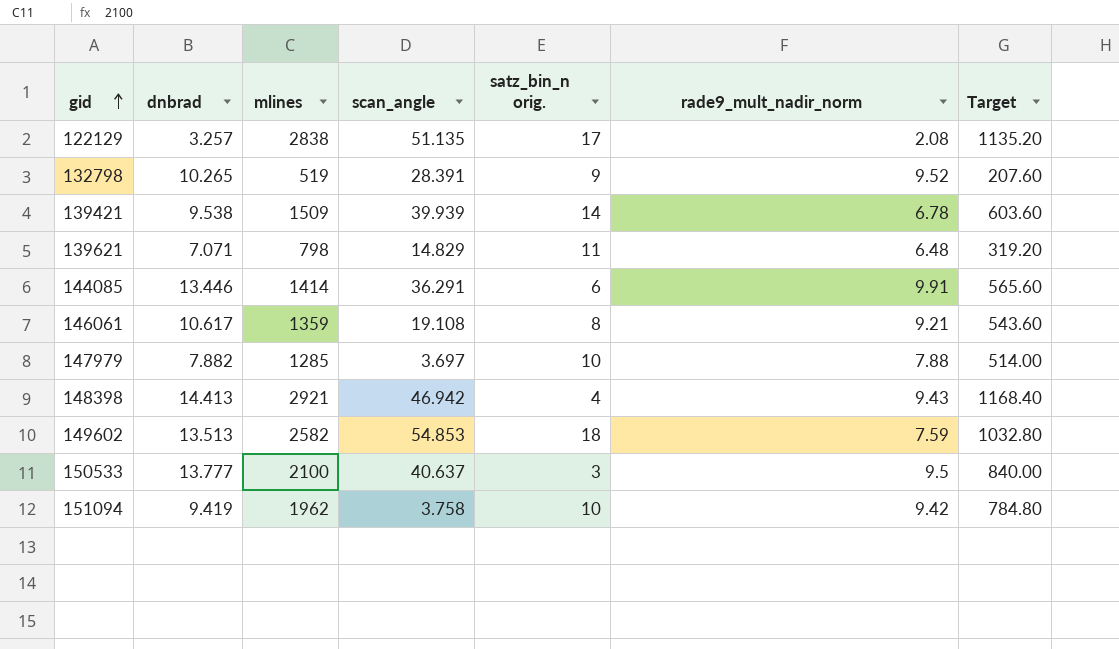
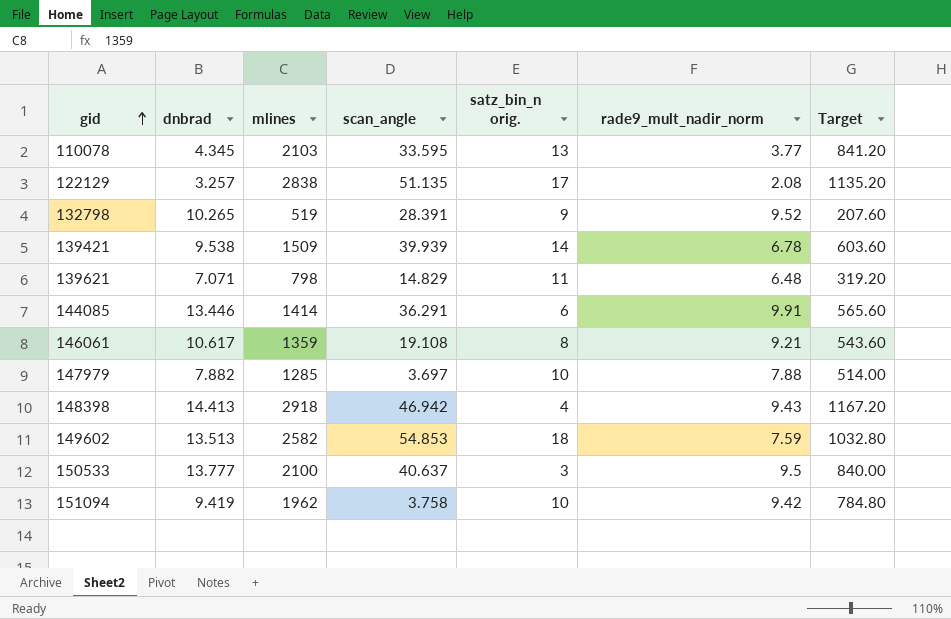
row 110078: none -> 4.345 | 2103 | 33.595 | 13 | 3.77 | 841.20
148398 | mlines: 2921 -> 2918
148398 | Target: 1168.40 -> 1167.20

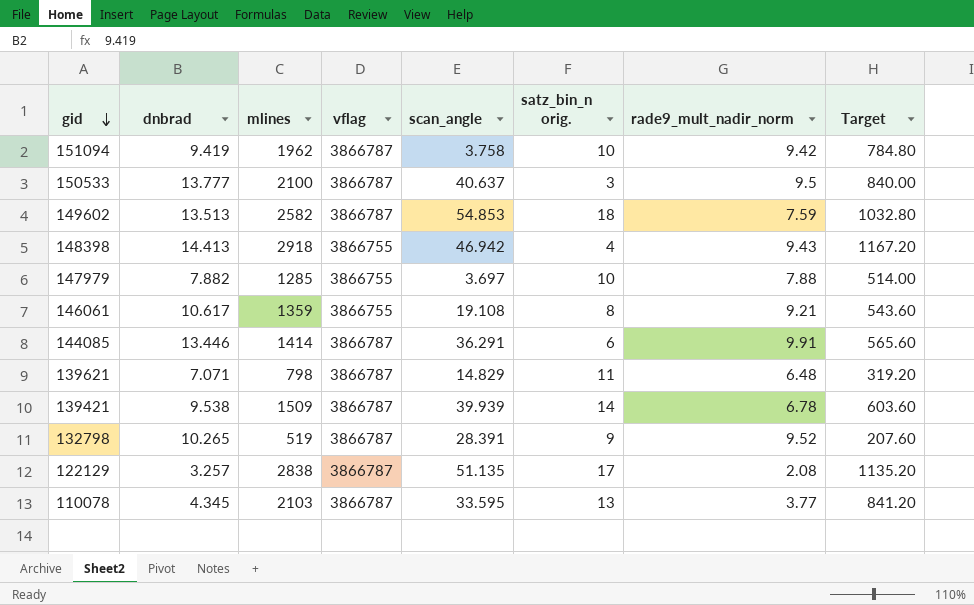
row order: gid ascending -> gid descending
column vflag | position: none -> 4

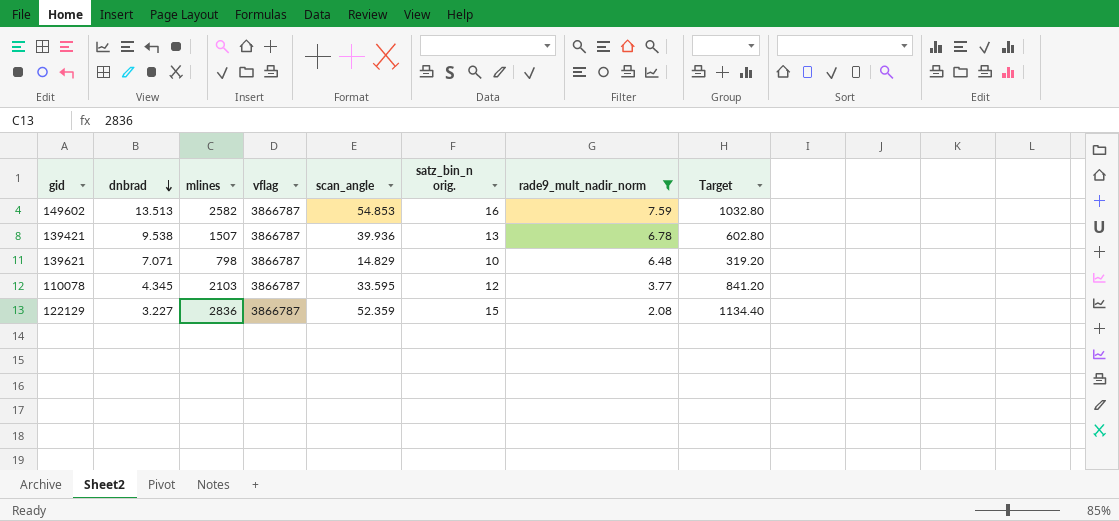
filter: none -> rade9_mult_nadir_norm <= 7.59
row order: gid descending -> dnbrad descending
149602 | satz_bin_n orig.: 18 -> 16
139421 | mlines: 1509 -> 1507
139421 | scan_angle: 39.939 -> 39.936
139421 | satz_bin_n orig.: 14 -> 13
139421 | Target: 603.60 -> 602.80
139621 | satz_bin_n orig.: 11 -> 10
110078 | satz_bin_n orig.: 13 -> 12
122129 | dnbrad: 3.257 -> 3.227
122129 | mlines: 2838 -> 2836
122129 | scan_angle: 51.135 -> 52.359
122129 | satz_bin_n orig.: 17 -> 15
122129 | Target: 1135.20 -> 1134.40

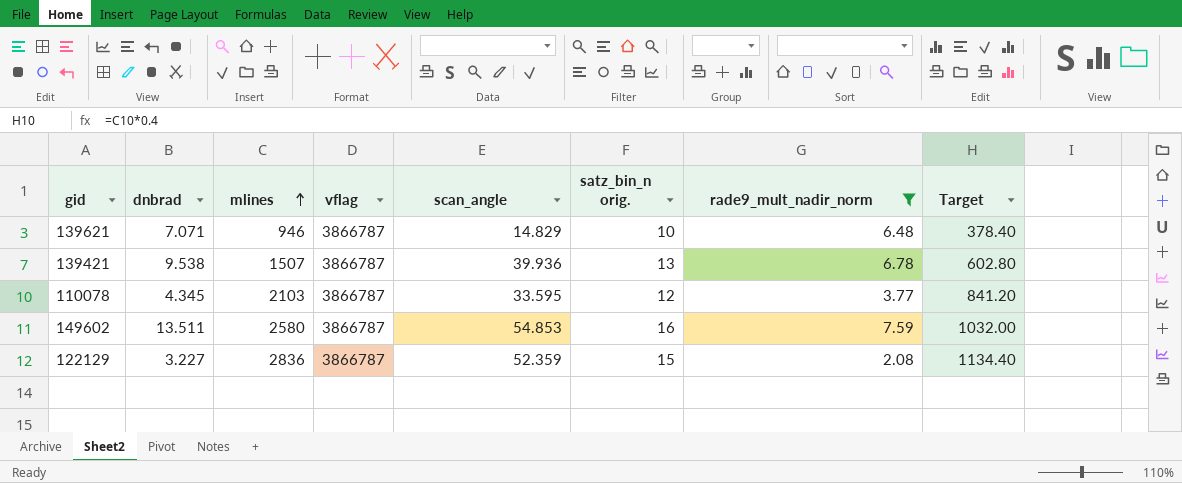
row order: dnbrad descending -> mlines ascending
139621 | mlines: 798 -> 946
139621 | Target: 319.20 -> 378.40
149602 | dnbrad: 13.513 -> 13.511
149602 | mlines: 2582 -> 2580
149602 | Target: 1032.80 -> 1032.00

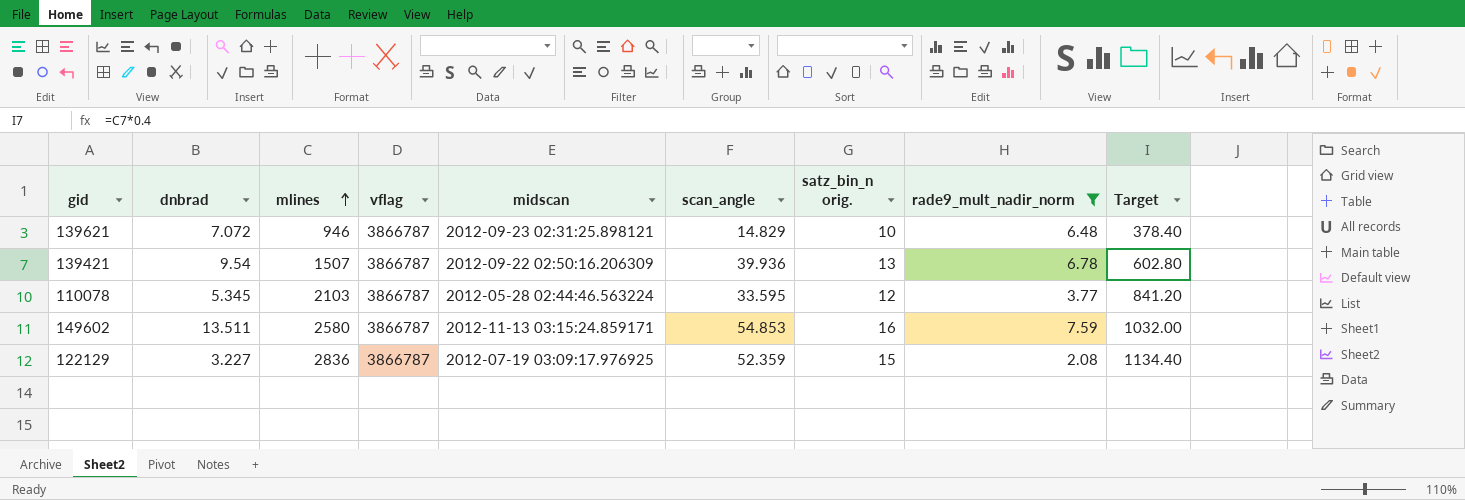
column midscan | position: none -> 5
139621 | dnbrad: 7.071 -> 7.072
139421 | dnbrad: 9.538 -> 9.54
110078 | dnbrad: 4.345 -> 5.345

